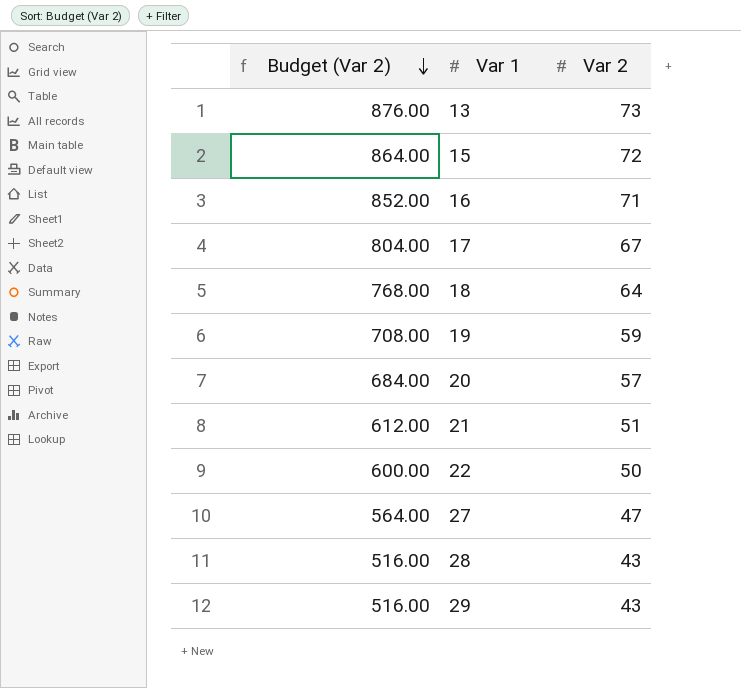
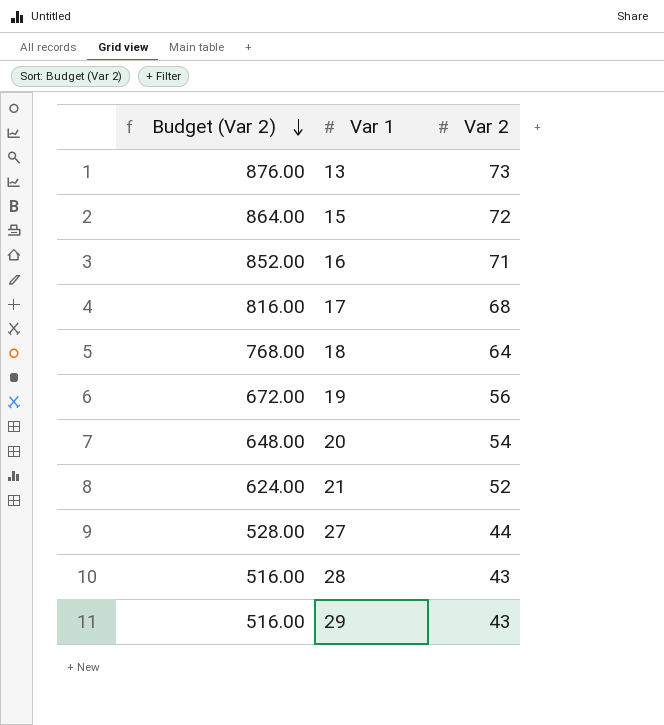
row 22: 600.00 | 50 -> none
17 | Budget (Var 2): 804.00 -> 816.00
17 | Var 2: 67 -> 68
19 | Budget (Var 2): 708.00 -> 672.00
19 | Var 2: 59 -> 56
20 | Budget (Var 2): 684.00 -> 648.00
20 | Var 2: 57 -> 54
21 | Budget (Var 2): 612.00 -> 624.00
21 | Var 2: 51 -> 52
27 | Budget (Var 2): 564.00 -> 528.00
27 | Var 2: 47 -> 44

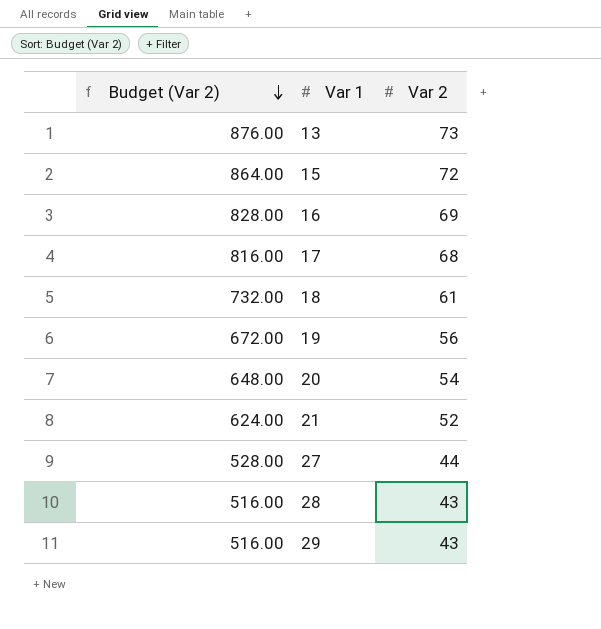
16 | Budget (Var 2): 852.00 -> 828.00
16 | Var 2: 71 -> 69
18 | Budget (Var 2): 768.00 -> 732.00
18 | Var 2: 64 -> 61

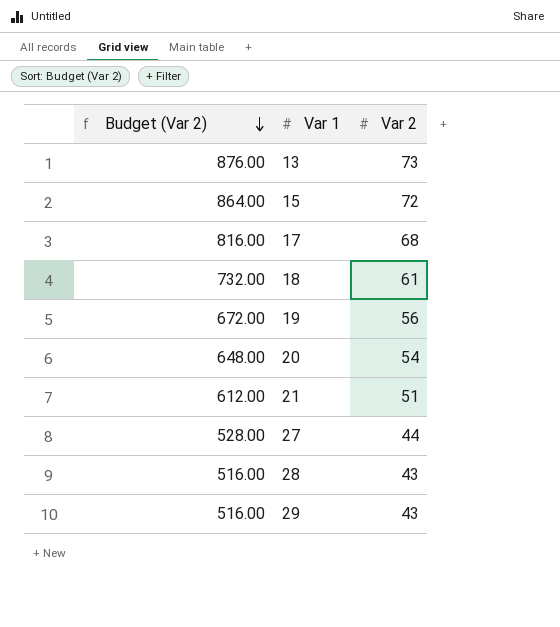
row 16: 828.00 | 69 -> none
21 | Budget (Var 2): 624.00 -> 612.00
21 | Var 2: 52 -> 51

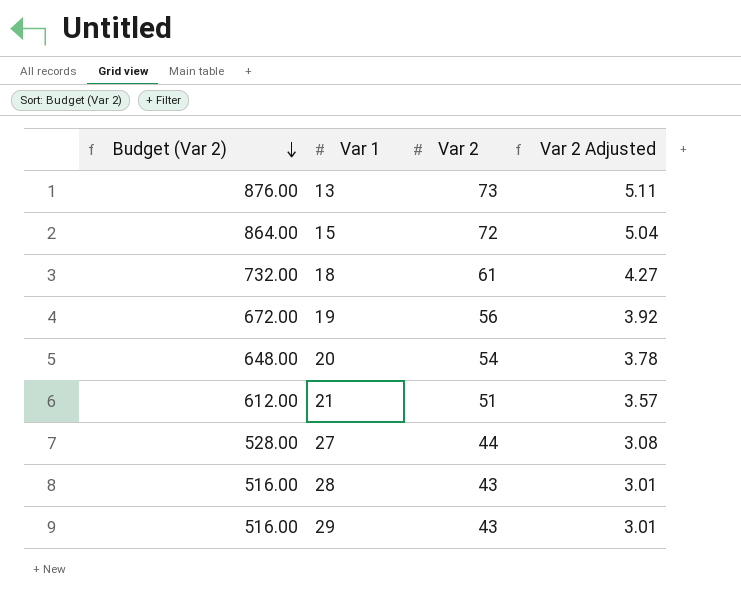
column Var 2 Adjusted | formula: none -> [Var 2] * 0.07
row 17: 816.00 | 68 -> none

